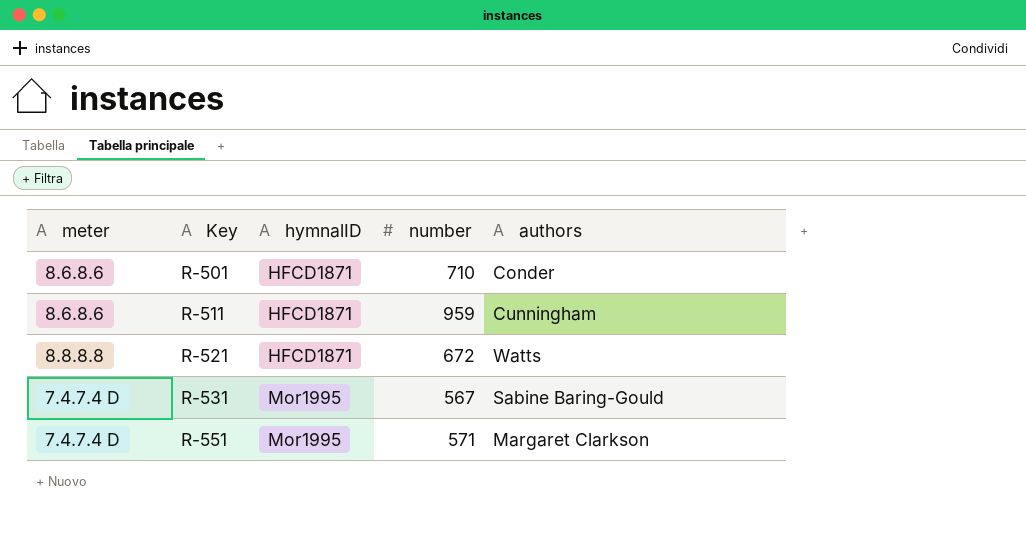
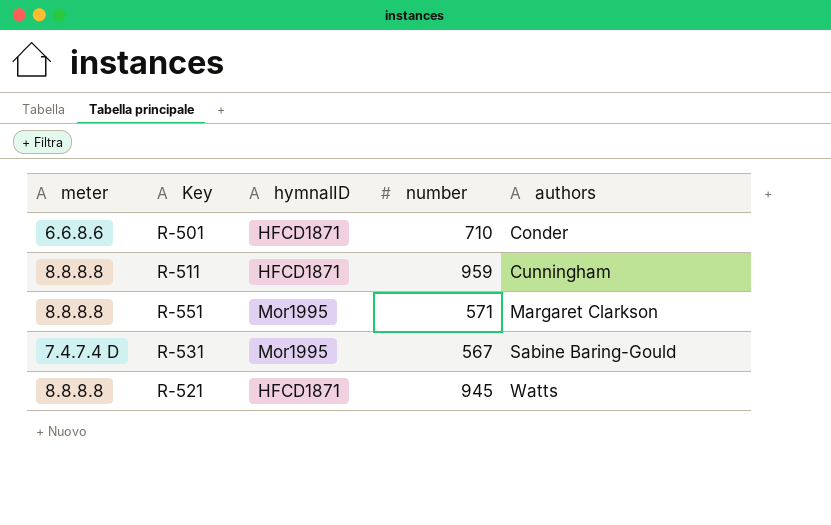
row order: Key ascending -> authors ascending
R-501 | meter: 8.6.8.6 -> 6.6.8.6
R-511 | meter: 8.6.8.6 -> 8.8.8.8
R-551 | meter: 7.4.7.4 D -> 8.8.8.8
R-521 | number: 672 -> 945

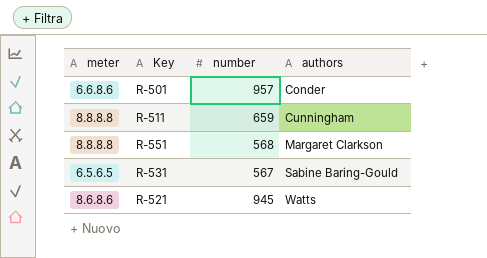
column hymnalID | position: 3 -> none
R-501 | number: 710 -> 957
R-511 | number: 959 -> 659
R-551 | number: 571 -> 568
R-531 | meter: 7.4.7.4 D -> 6.5.6.5
R-521 | meter: 8.8.8.8 -> 8.6.8.6

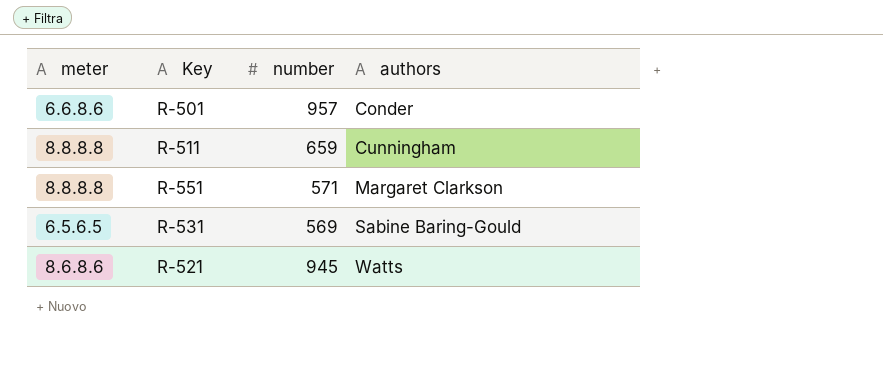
R-551 | number: 568 -> 571
R-531 | number: 567 -> 569

